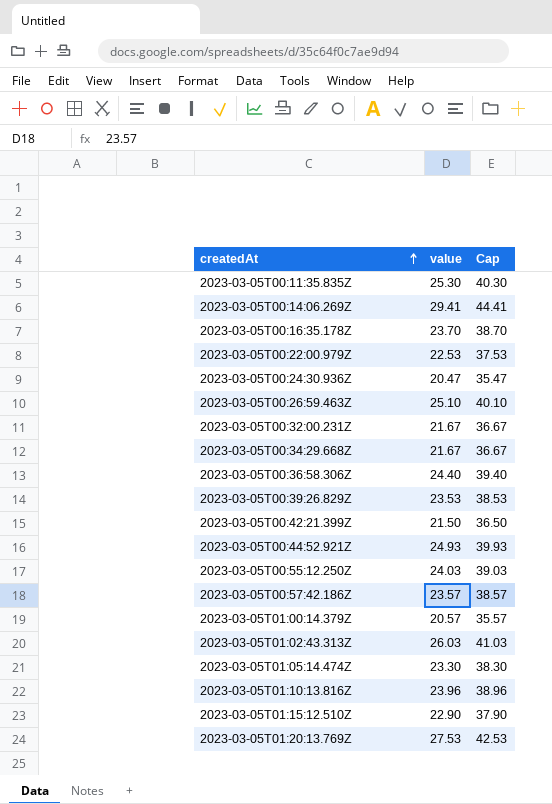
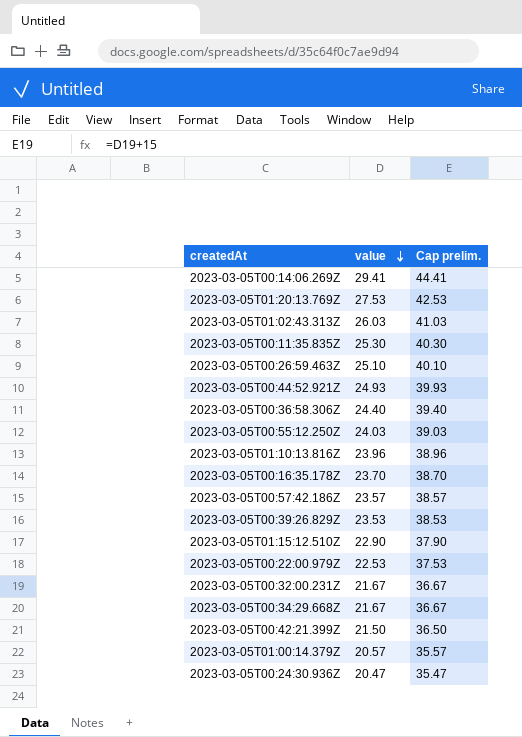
row order: createdAt ascending -> value descending
column name: Cap -> Cap prelim.
row 2023-03-05T01:05:14.474Z: 23.30 | 38.30 -> none

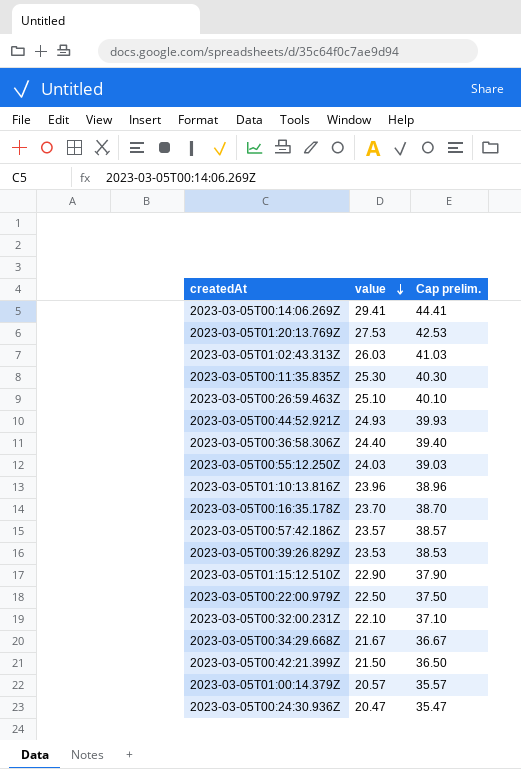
2023-03-05T00:22:00.979Z | value: 22.53 -> 22.50
2023-03-05T00:22:00.979Z | Cap prelim.: 37.53 -> 37.50
2023-03-05T00:32:00.231Z | value: 21.67 -> 22.10
2023-03-05T00:32:00.231Z | Cap prelim.: 36.67 -> 37.10

